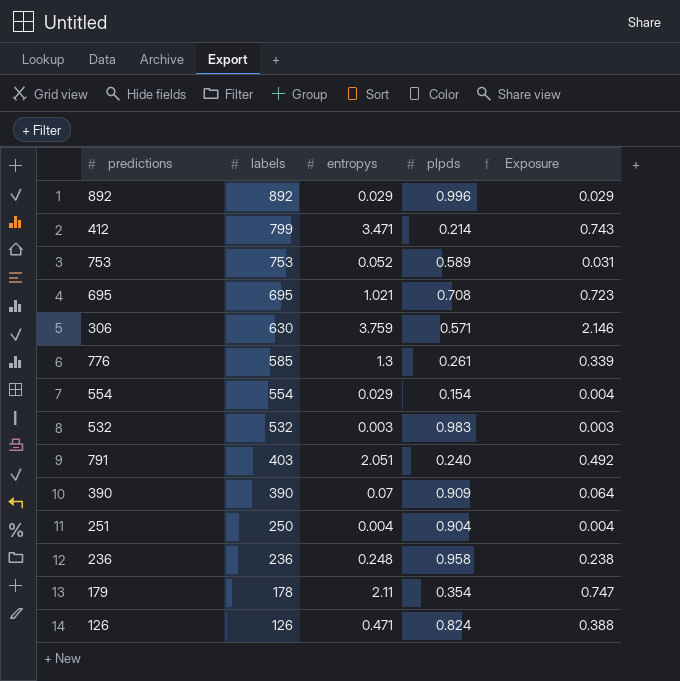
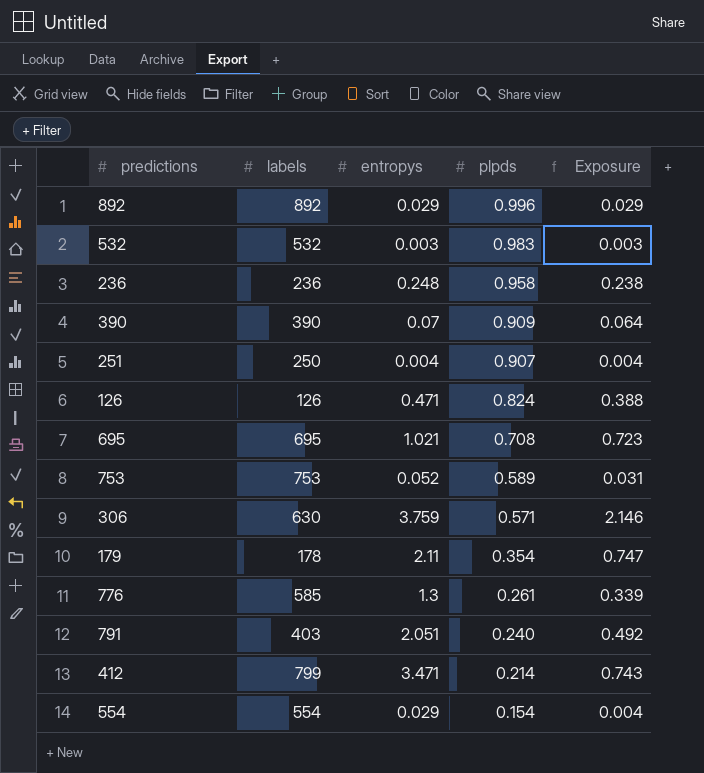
row order: labels descending -> plpds descending
251 | plpds: 0.904 -> 0.907

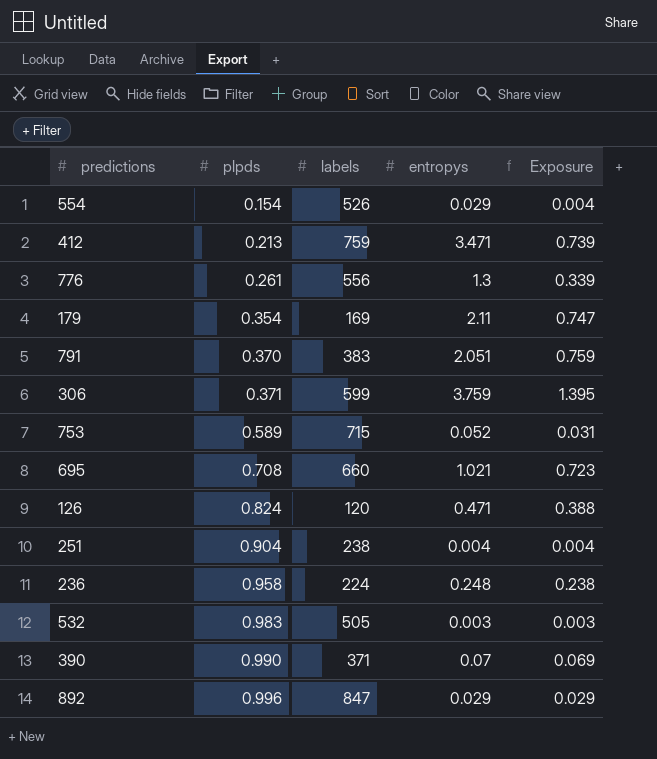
row order: plpds descending -> plpds ascending
column plpds | position: 4 -> 2
554 | labels: 554 -> 526
412 | plpds: 0.214 -> 0.213
412 | labels: 799 -> 759
412 | Exposure: 0.743 -> 0.739
776 | labels: 585 -> 556
179 | labels: 178 -> 169
791 | plpds: 0.240 -> 0.370
791 | labels: 403 -> 383
791 | Exposure: 0.492 -> 0.759
306 | plpds: 0.571 -> 0.371
306 | labels: 630 -> 599
306 | Exposure: 2.146 -> 1.395
753 | labels: 753 -> 715
695 | labels: 695 -> 660
126 | labels: 126 -> 120
251 | plpds: 0.907 -> 0.904
251 | labels: 250 -> 238
236 | labels: 236 -> 224
532 | labels: 532 -> 505
390 | plpds: 0.909 -> 0.990
390 | labels: 390 -> 371
390 | Exposure: 0.064 -> 0.069
892 | labels: 892 -> 847

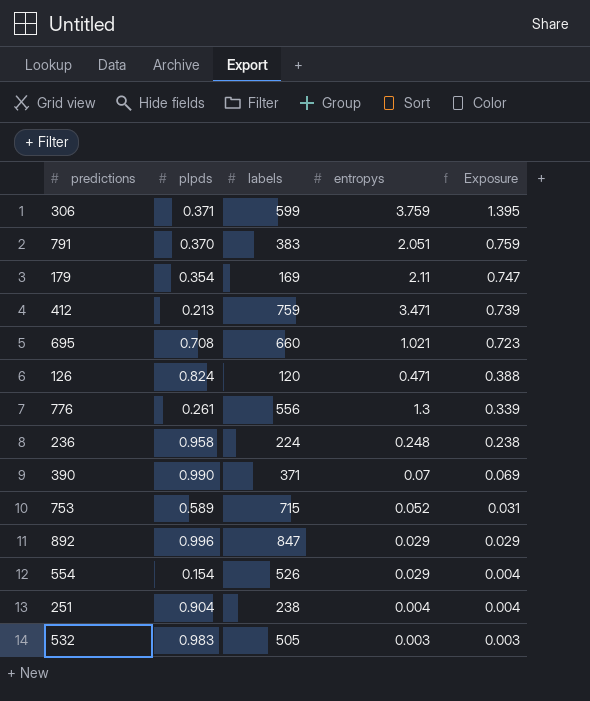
row order: plpds ascending -> Exposure descending

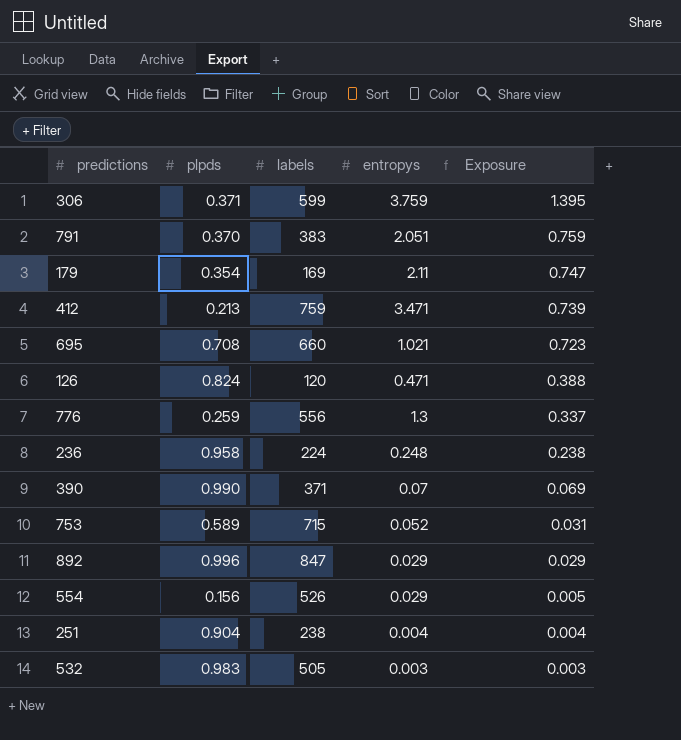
776 | plpds: 0.261 -> 0.259
776 | Exposure: 0.339 -> 0.337
554 | plpds: 0.154 -> 0.156
554 | Exposure: 0.004 -> 0.005

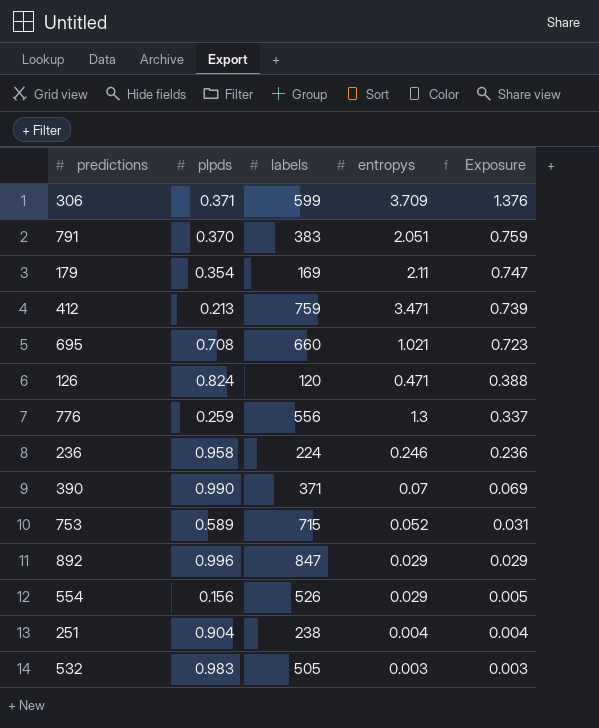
306 | entropys: 3.759 -> 3.709
306 | Exposure: 1.395 -> 1.376
236 | entropys: 0.248 -> 0.246
236 | Exposure: 0.238 -> 0.236

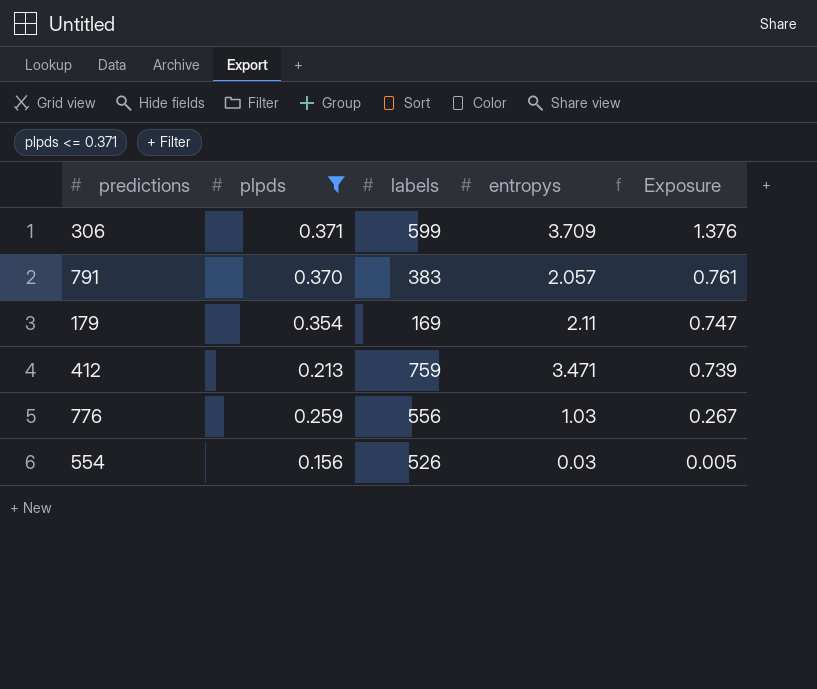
filter: none -> plpds <= 0.371
791 | entropys: 2.051 -> 2.057
791 | Exposure: 0.759 -> 0.761
776 | entropys: 1.3 -> 1.03
776 | Exposure: 0.337 -> 0.267
554 | entropys: 0.029 -> 0.03

